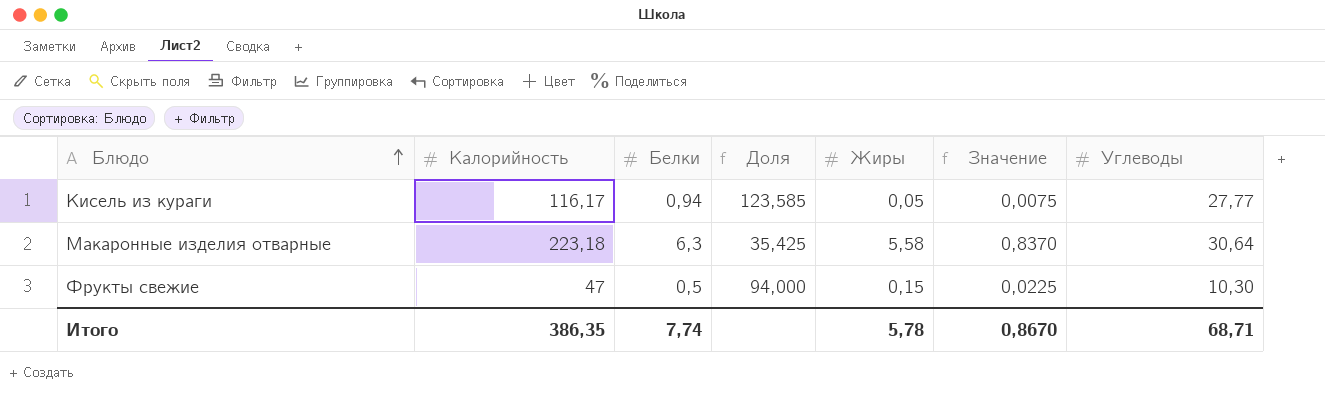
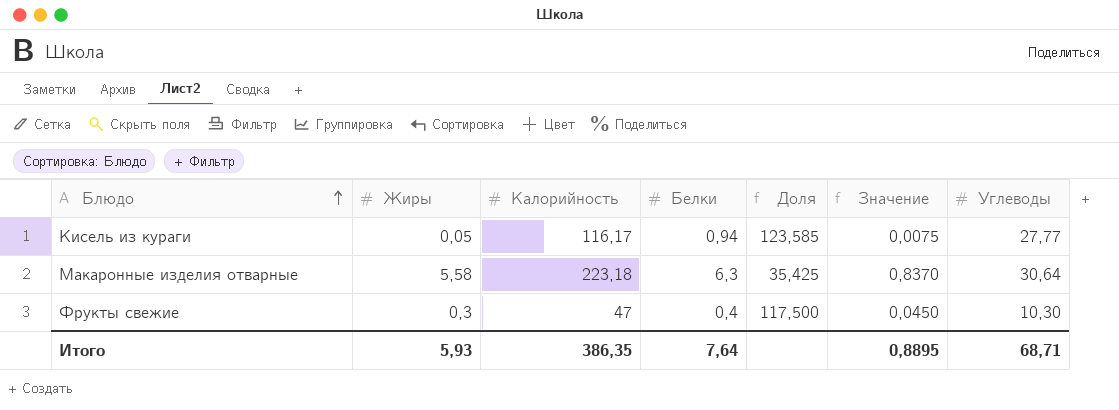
column Жиры | position: 5 -> 2
Фрукты свежие | Жиры: 0,15 -> 0,3
Фрукты свежие | Белки: 0,5 -> 0,4
Фрукты свежие | Доля: 94,000 -> 117,500
Фрукты свежие | Значение: 0,0225 -> 0,0450
Итого | Жиры: 5,78 -> 5,93
Итого | Белки: 7,74 -> 7,64
Итого | Значение: 0,8670 -> 0,8895

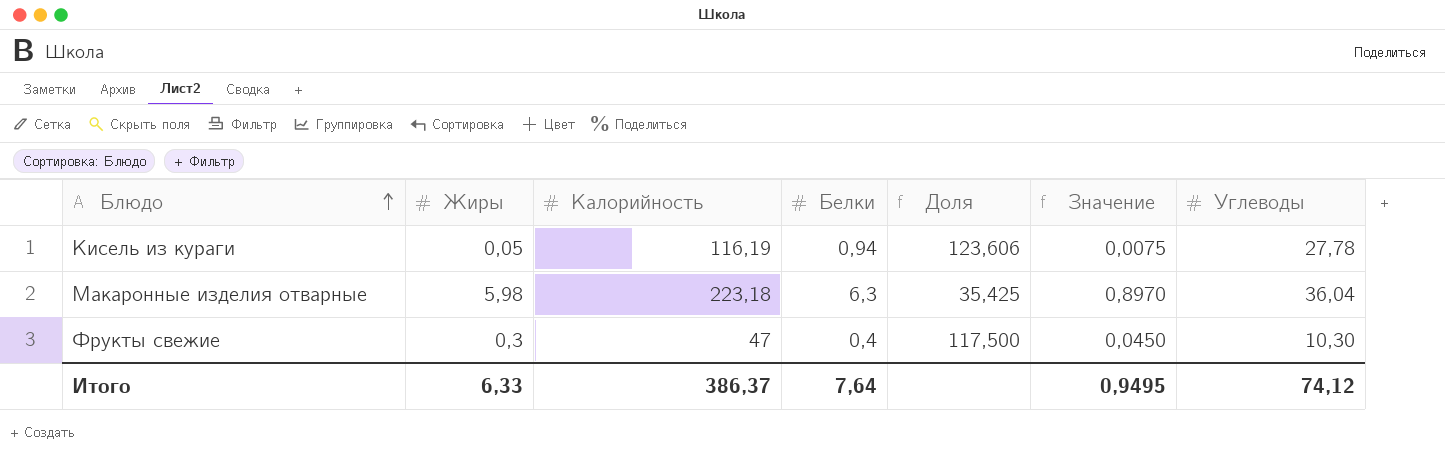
Кисель из кураги | Калорийность: 116,17 -> 116,19
Кисель из кураги | Доля: 123,585 -> 123,606
Кисель из кураги | Углеводы: 27,77 -> 27,78
Макаронные изделия отварные | Жиры: 5,58 -> 5,98
Макаронные изделия отварные | Значение: 0,8370 -> 0,8970
Макаронные изделия отварные | Углеводы: 30,64 -> 36,04
Итого | Жиры: 5,93 -> 6,33
Итого | Калорийность: 386,35 -> 386,37
Итого | Значение: 0,8895 -> 0,9495
Итого | Углеводы: 68,71 -> 74,12

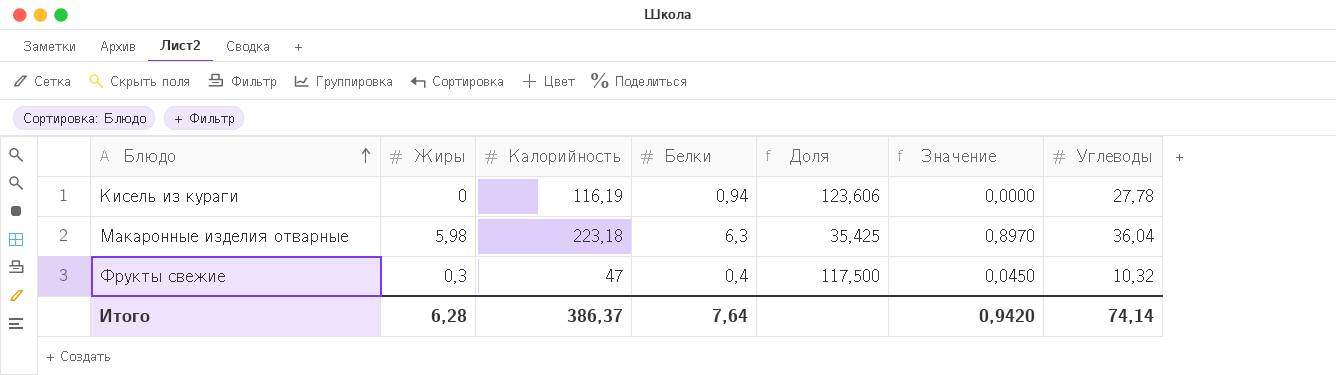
Кисель из кураги | Жиры: 0,05 -> 0
Кисель из кураги | Значение: 0,0075 -> 0,0000
Фрукты свежие | Углеводы: 10,30 -> 10,32
Итого | Жиры: 6,33 -> 6,28
Итого | Значение: 0,9495 -> 0,9420
Итого | Углеводы: 74,12 -> 74,14

